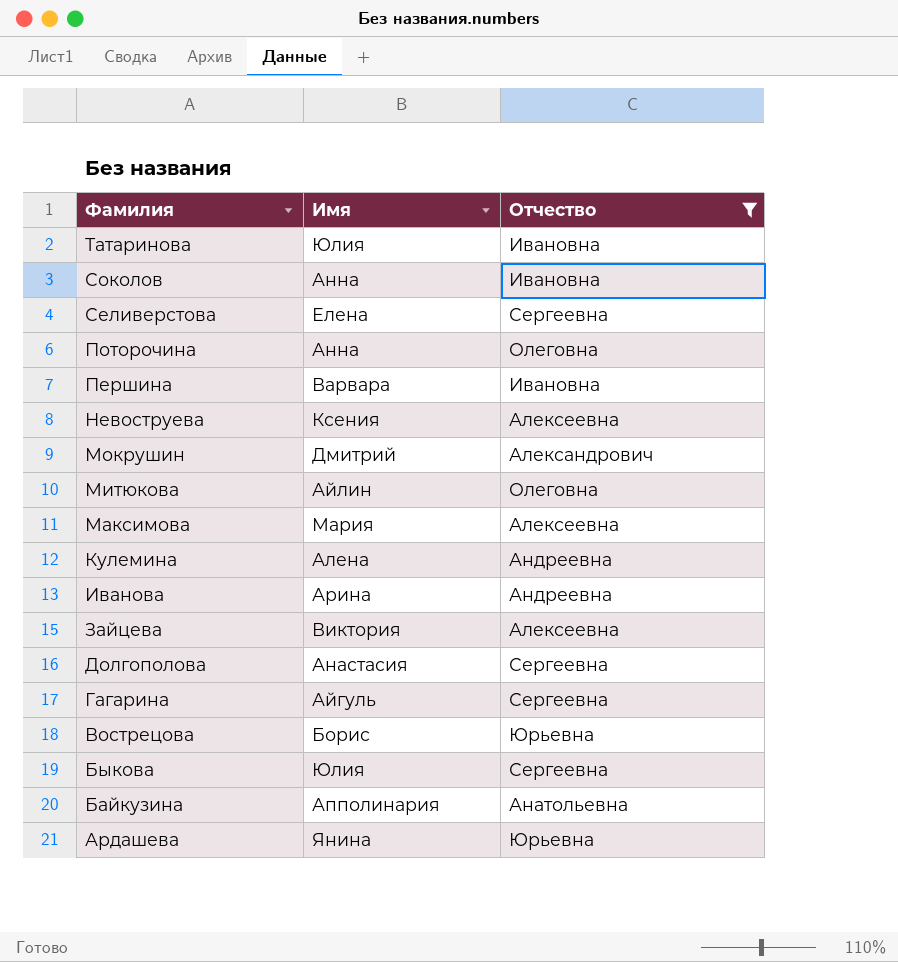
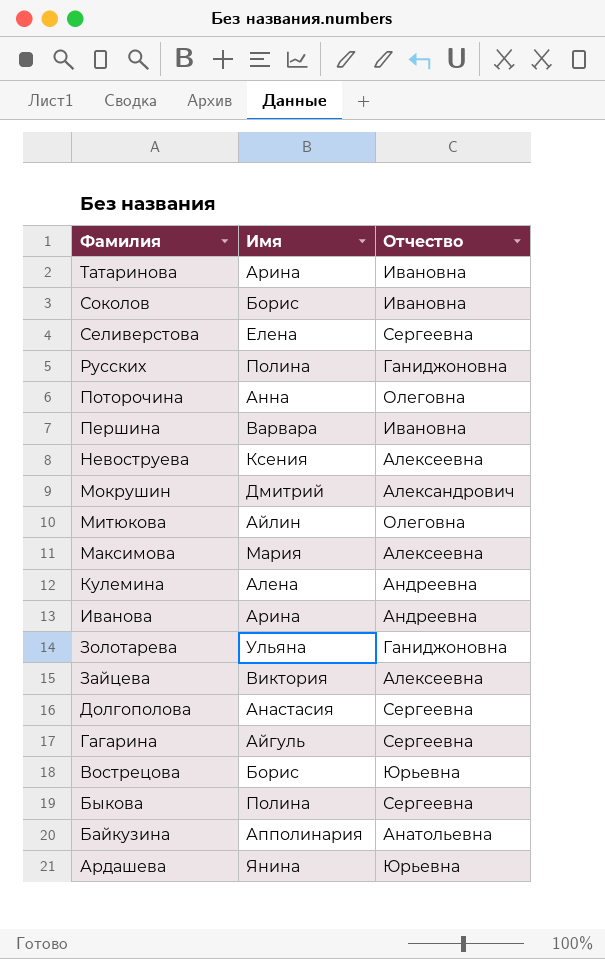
filter: Отчество != Ганиджоновна -> none
Татаринова | Имя: Юлия -> Арина
Соколов | Имя: Анна -> Борис
Быкова | Имя: Юлия -> Полина

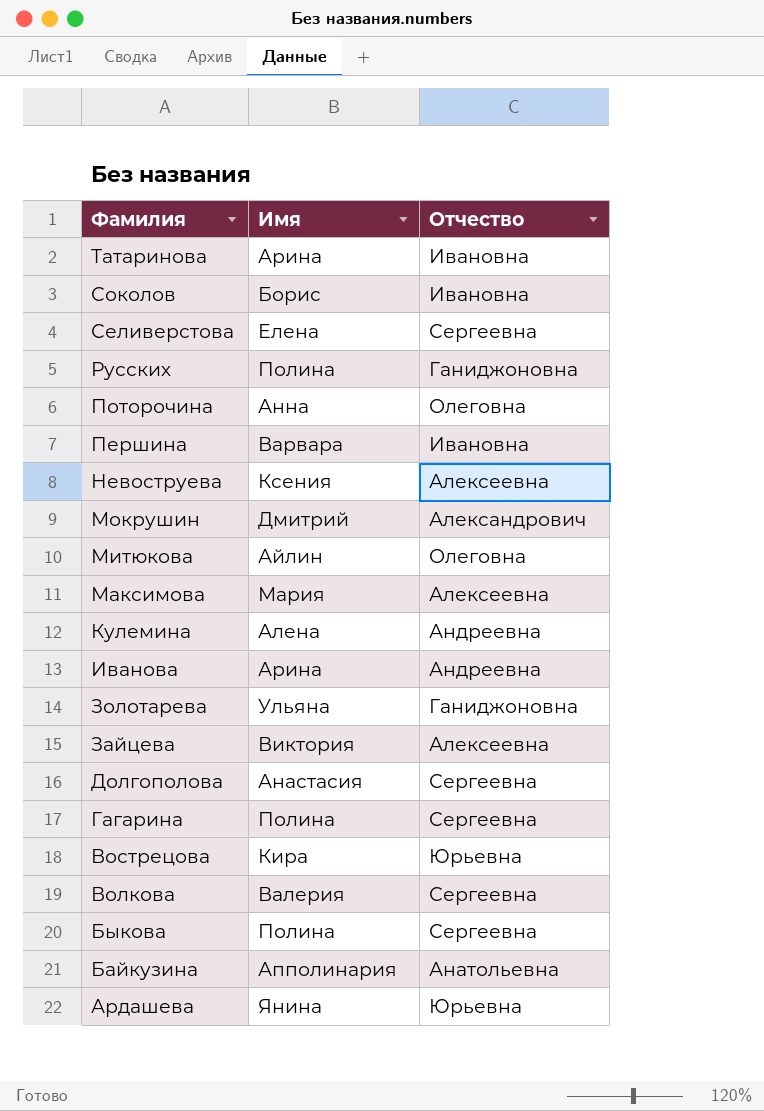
Гагарина | Имя: Айгуль -> Полина
Вострецова | Имя: Борис -> Кира
row Волкова: none -> Валерия | Сергеевна

